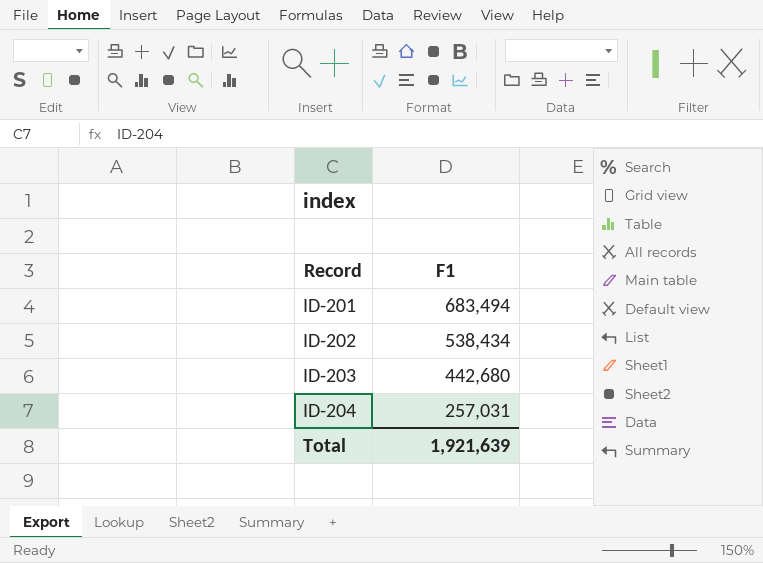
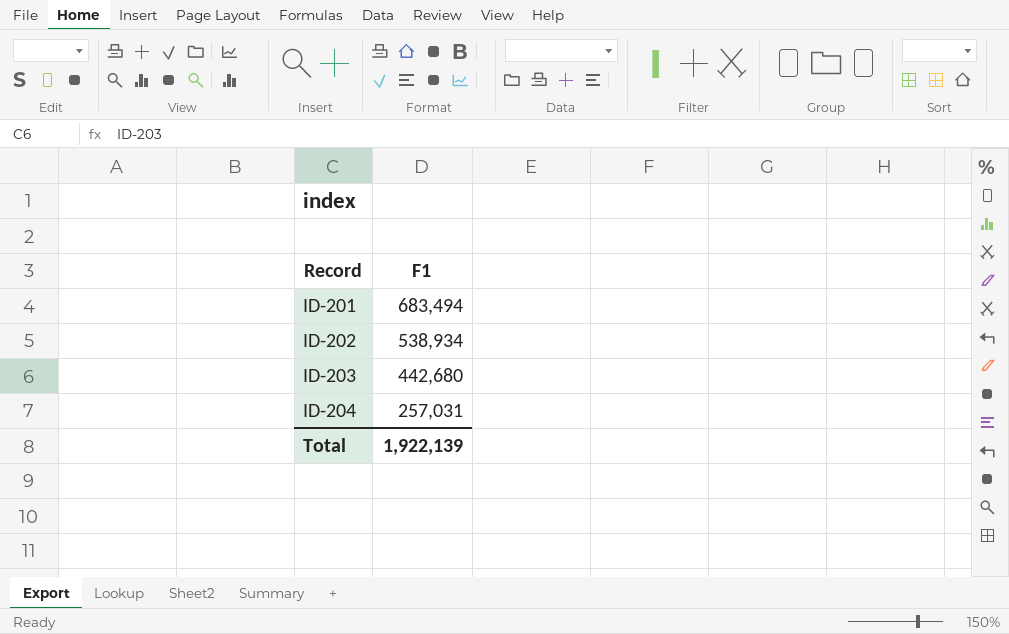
ID-202 | F1: 538,434 -> 538,934
Total | F1: 1,921,639 -> 1,922,139

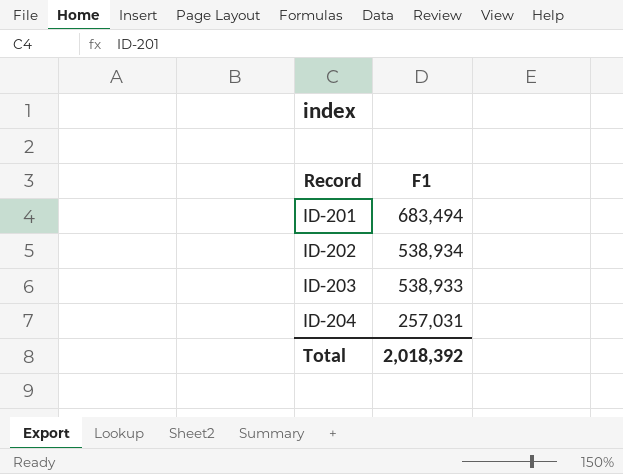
ID-203 | F1: 442,680 -> 538,933
Total | F1: 1,922,139 -> 2,018,392

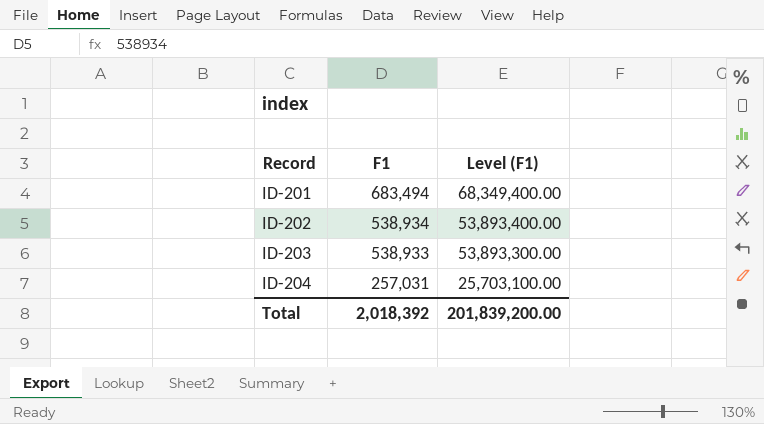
column Level (F1) | formula: none -> [F1] * 100

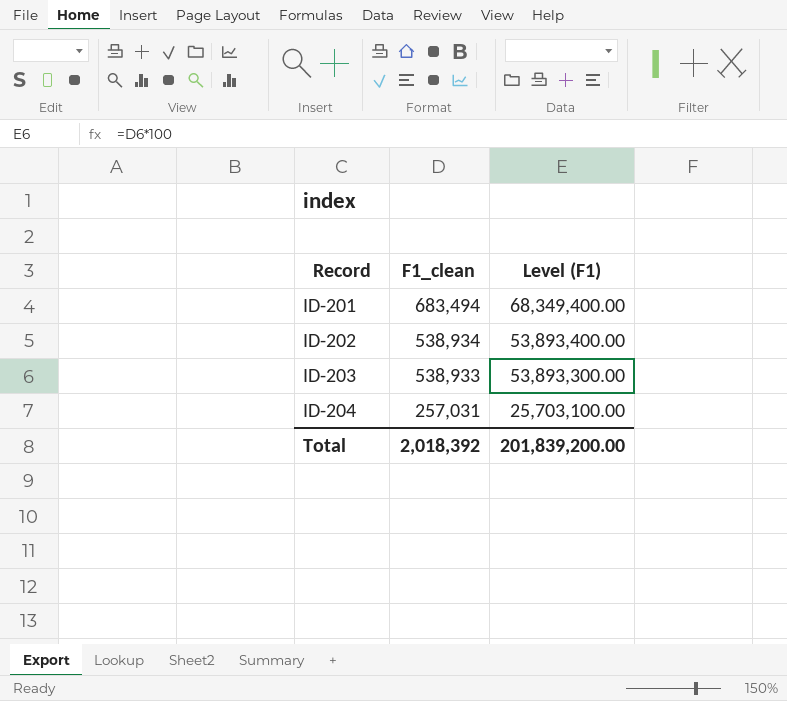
column name: F1 -> F1_clean

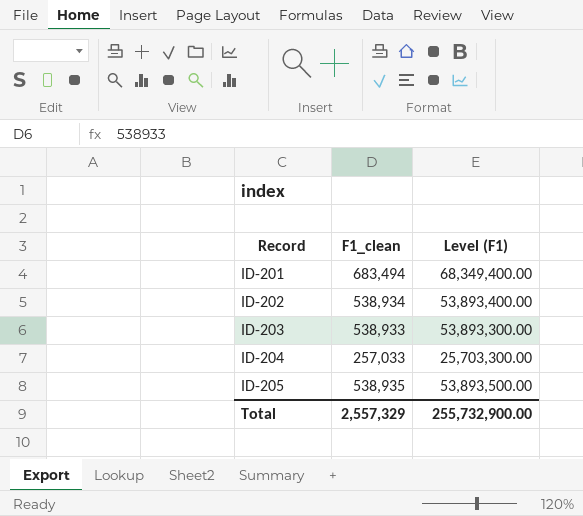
ID-204 | F1_clean: 257,031 -> 257,033
ID-204 | Level (F1): 25,703,100.00 -> 25,703,300.00
row ID-205: none -> 538,935 | 53,893,500.00
Total | F1_clean: 2,018,392 -> 2,557,329
Total | Level (F1): 201,839,200.00 -> 255,732,900.00

